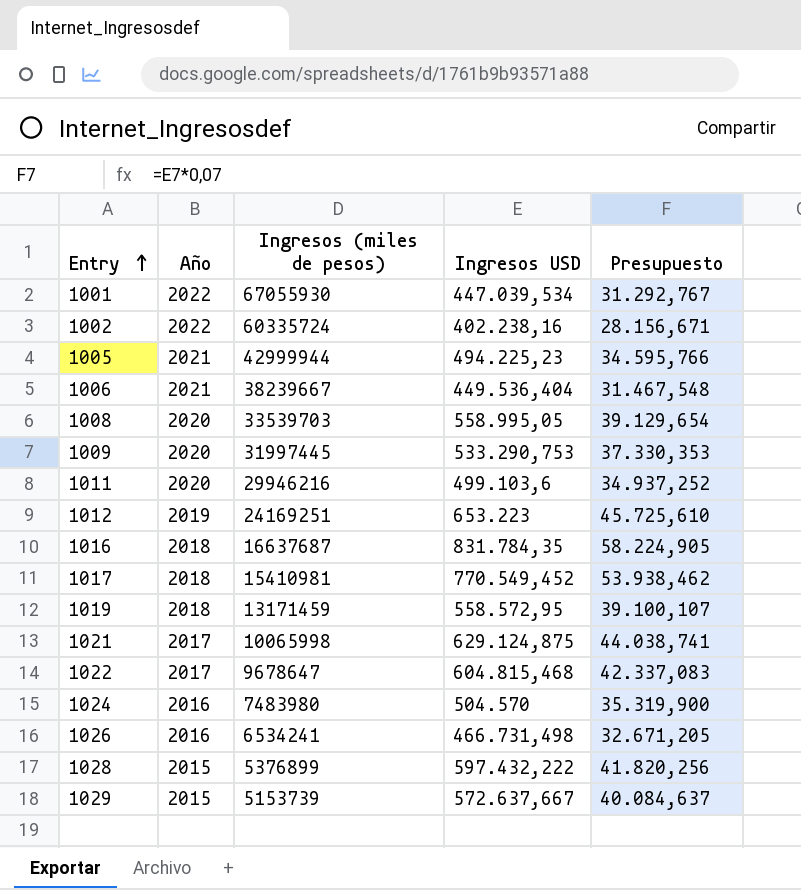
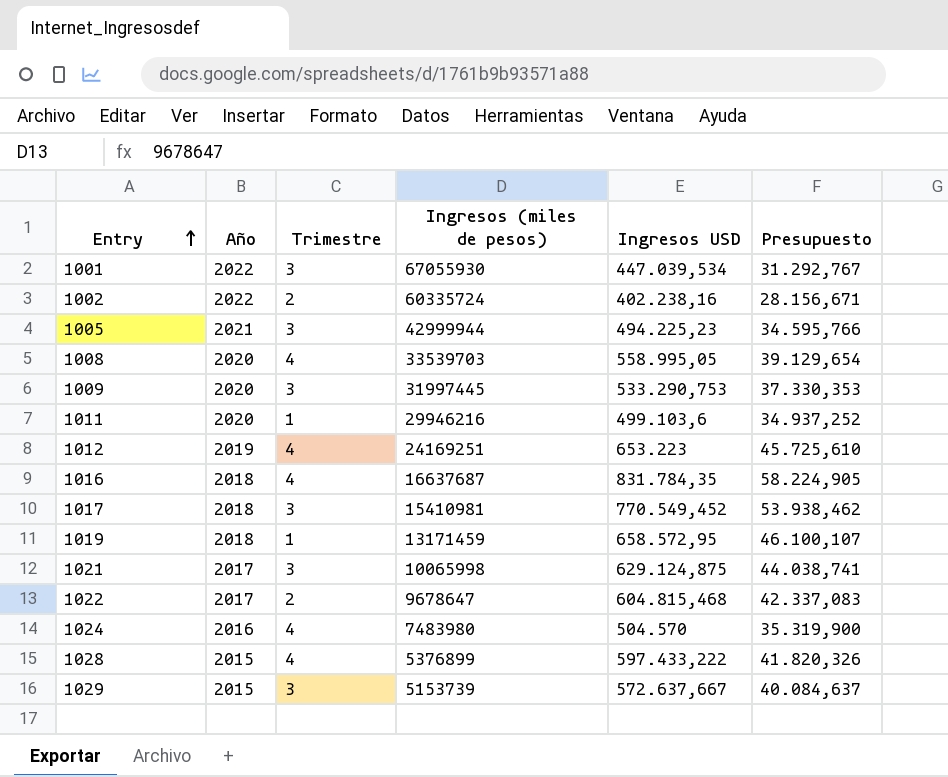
column Trimestre | position: none -> 3
row 1006: 2021 | 38239667 | 449.536,404 | 31.467,548 -> none
row 1026: 2016 | 6534241 | 466.731,498 | 32.671,205 -> none
1019 | Ingresos USD: 558.572,95 -> 658.572,95
1019 | Presupuesto: 39.100,107 -> 46.100,107
1028 | Ingresos USD: 597.432,222 -> 597.433,222
1028 | Presupuesto: 41.820,256 -> 41.820,326

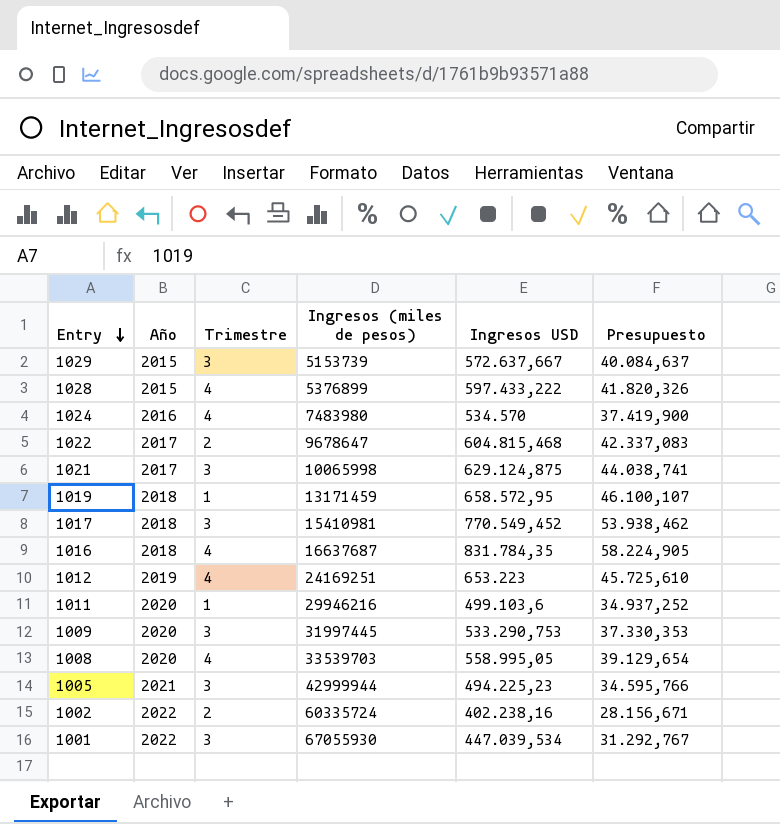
row order: Entry ascending -> Entry descending
1024 | Ingresos USD: 504.570 -> 534.570
1024 | Presupuesto: 35.319,900 -> 37.419,900

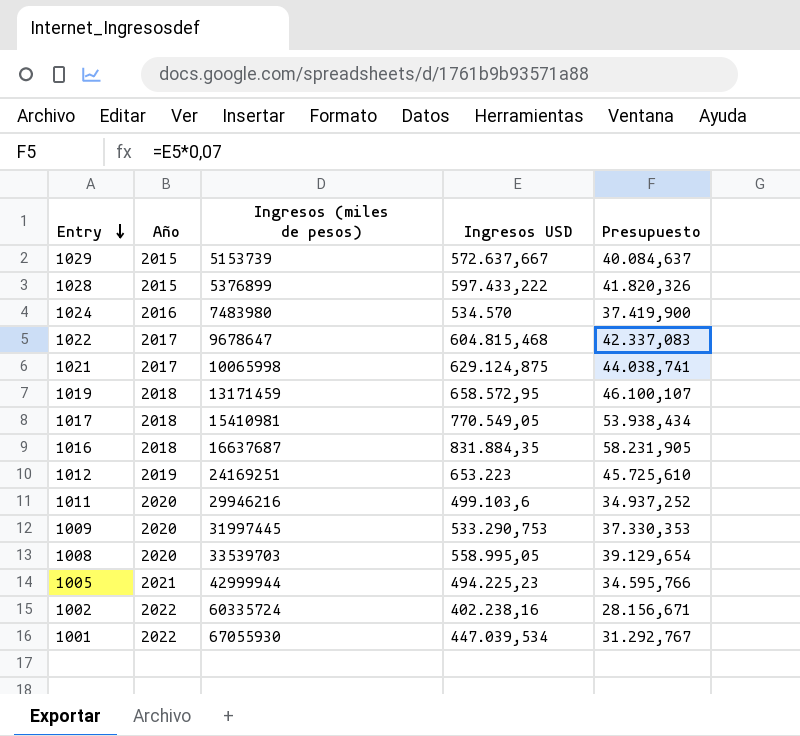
column Trimestre | position: 3 -> none
1017 | Ingresos USD: 770.549,452 -> 770.549,05
1017 | Presupuesto: 53.938,462 -> 53.938,434
1016 | Ingresos USD: 831.784,35 -> 831.884,35
1016 | Presupuesto: 58.224,905 -> 58.231,905

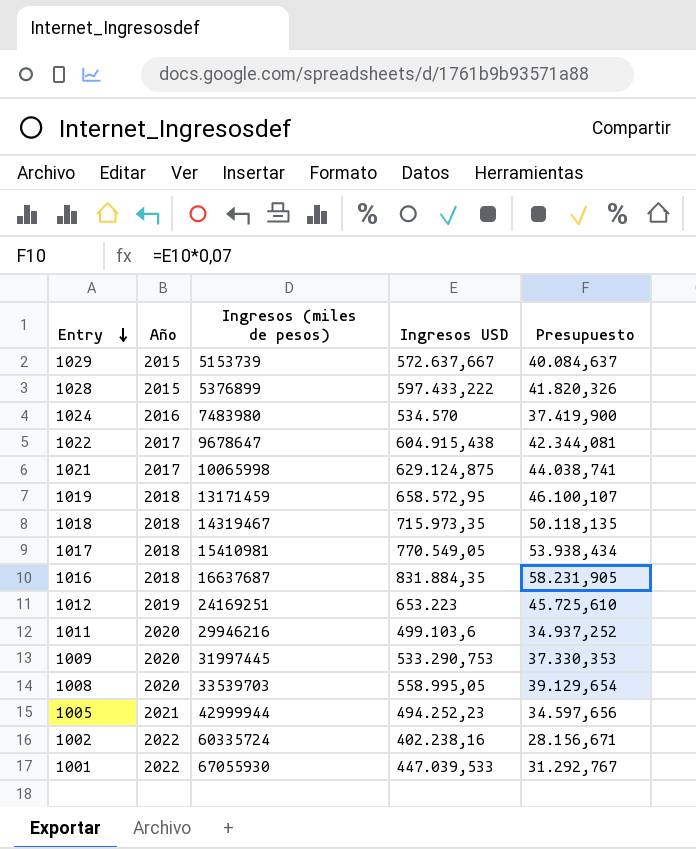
1022 | Ingresos USD: 604.815,468 -> 604.915,438
1022 | Presupuesto: 42.337,083 -> 42.344,081
row 1018: none -> 2018 | 14319467 | 715.973,35 | 50.118,135
1005 | Ingresos USD: 494.225,23 -> 494.252,23
1005 | Presupuesto: 34.595,766 -> 34.597,656
1001 | Ingresos USD: 447.039,534 -> 447.039,533

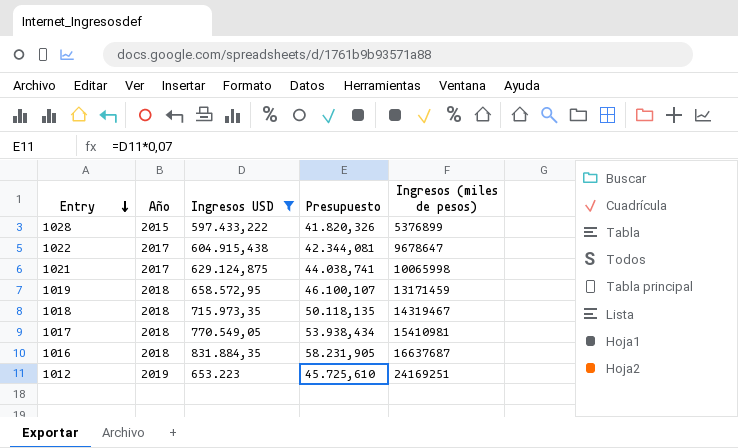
filter: none -> Ingresos USD >= 597.433,222
column Ingresos (miles de pesos) | position: 3 -> 5

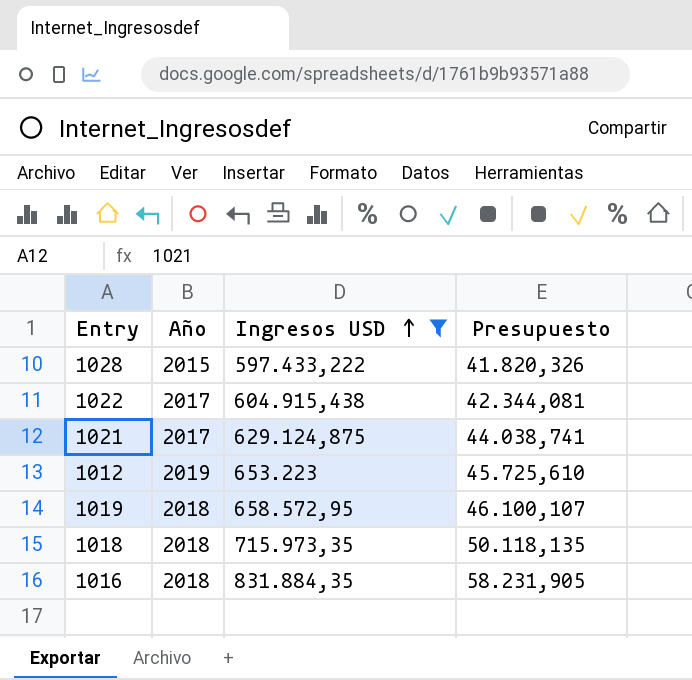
row order: Entry descending -> Ingresos USD ascending
column Ingresos (miles de pesos) | position: 5 -> none
row 1017: 2018 | 770.549,05 | 53.938,434 | 15410981 -> none

